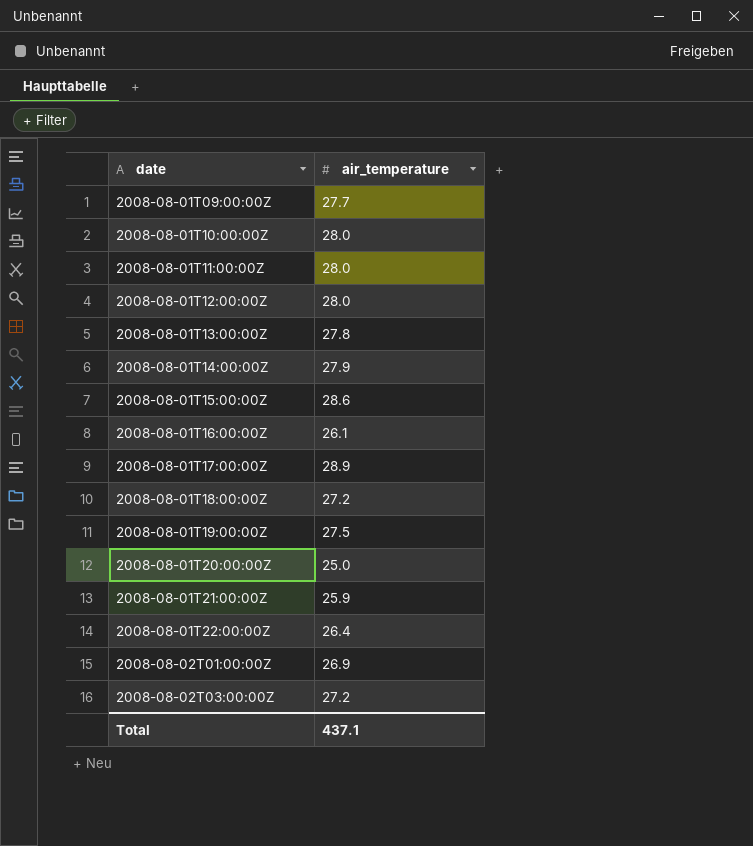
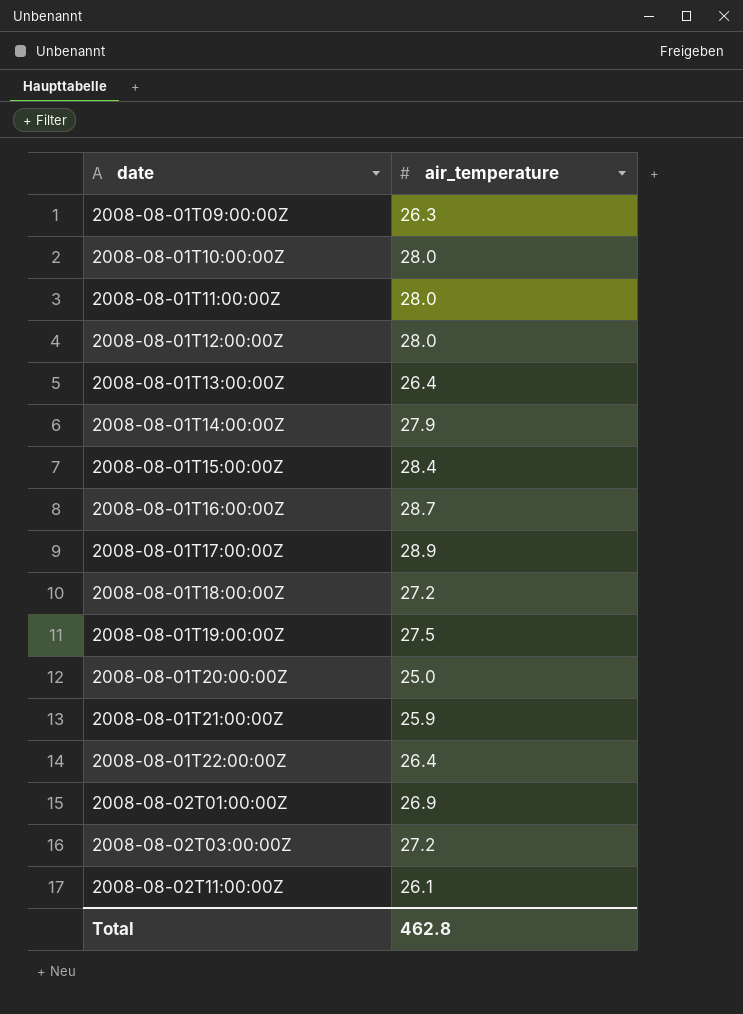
2008-08-01T09:00:00Z | air_temperature: 27.7 -> 26.3
2008-08-01T13:00:00Z | air_temperature: 27.8 -> 26.4
2008-08-01T15:00:00Z | air_temperature: 28.6 -> 28.4
2008-08-01T16:00:00Z | air_temperature: 26.1 -> 28.7
row 2008-08-02T11:00:00Z: none -> 26.1
Total | air_temperature: 437.1 -> 462.8

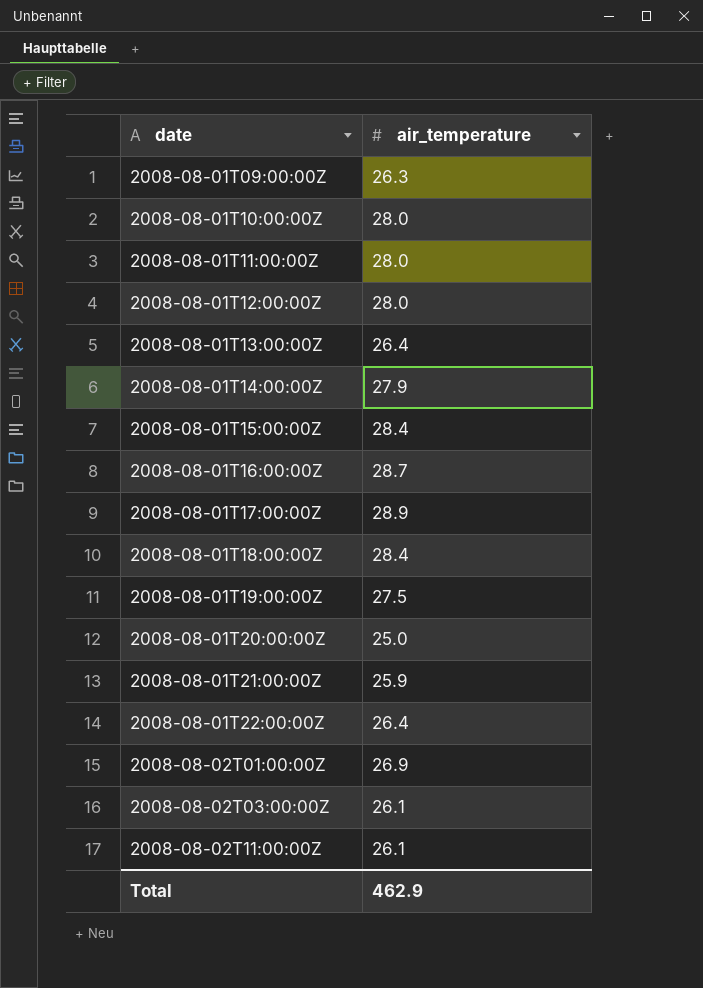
2008-08-01T18:00:00Z | air_temperature: 27.2 -> 28.4
2008-08-02T03:00:00Z | air_temperature: 27.2 -> 26.1
Total | air_temperature: 462.8 -> 462.9

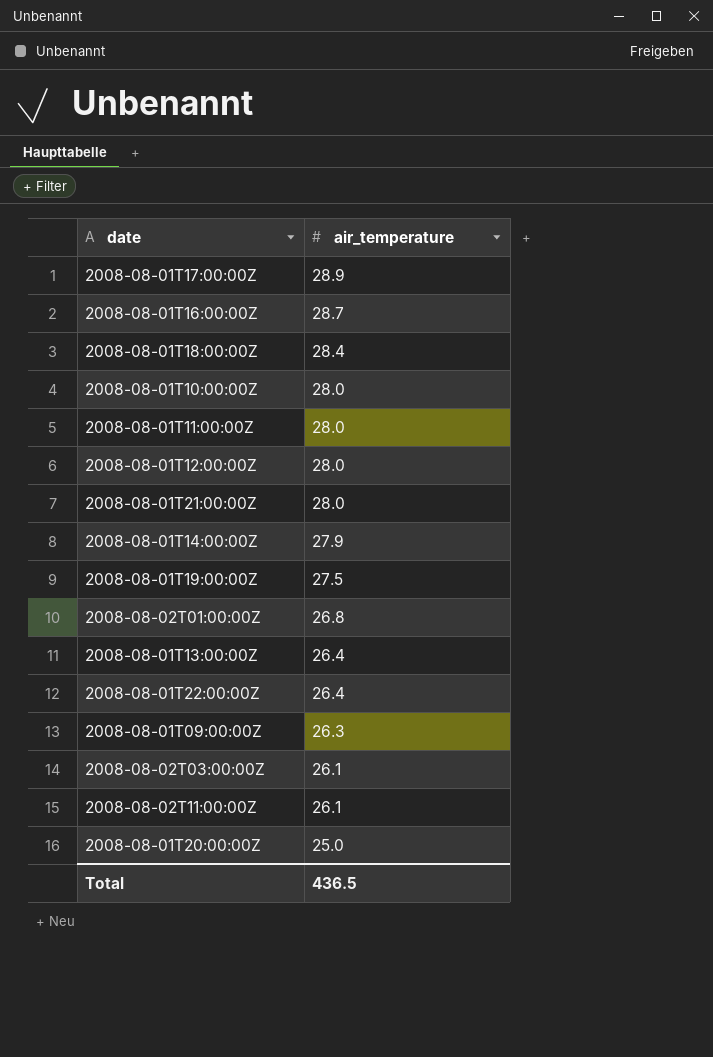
row order: date ascending -> air_temperature descending
row 2008-08-01T15:00:00Z: 28.4 -> none
2008-08-01T21:00:00Z | air_temperature: 25.9 -> 28.0
2008-08-02T01:00:00Z | air_temperature: 26.9 -> 26.8
Total | air_temperature: 462.9 -> 436.5

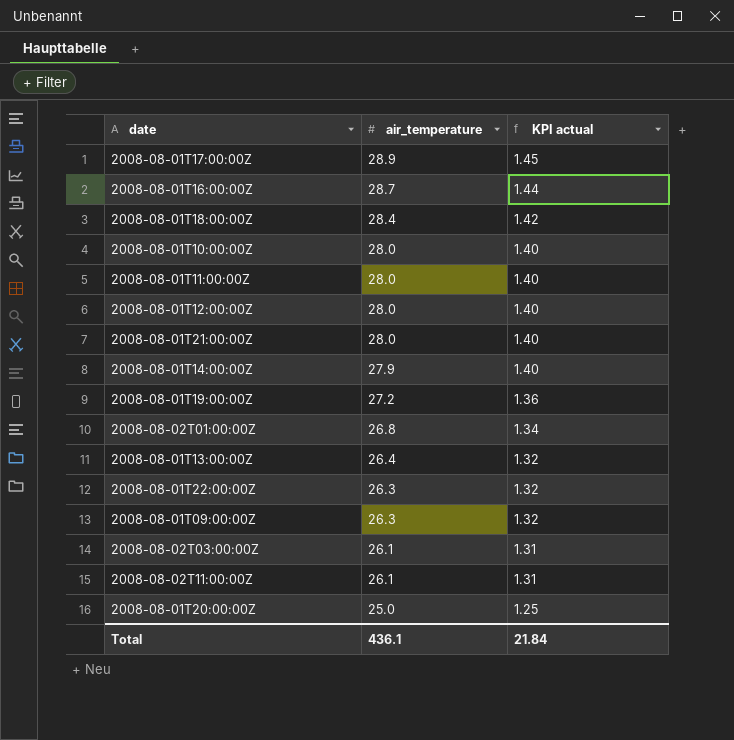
column KPI actual | formula: none -> [air_temperature] * 0.05
2008-08-01T19:00:00Z | air_temperature: 27.5 -> 27.2
2008-08-01T22:00:00Z | air_temperature: 26.4 -> 26.3
Total | air_temperature: 436.5 -> 436.1

